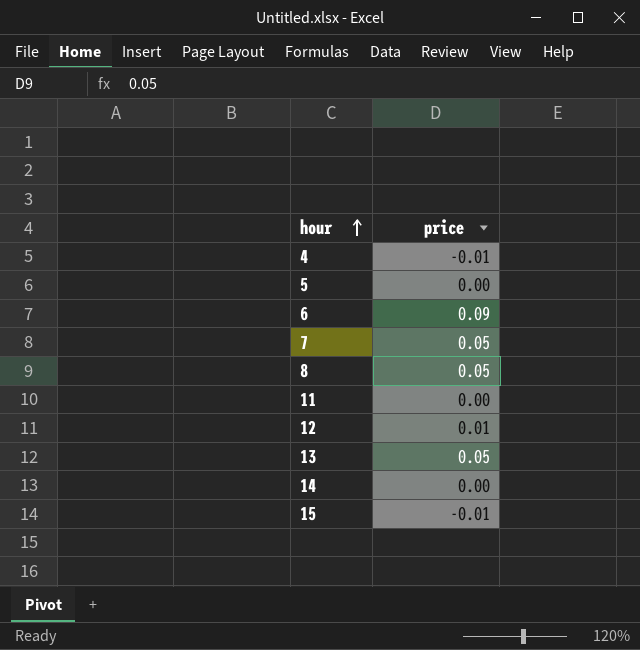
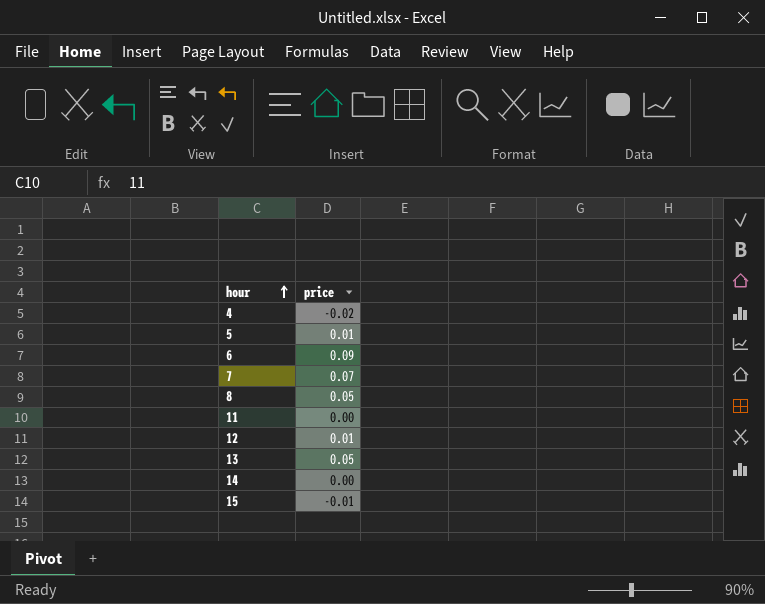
4 | price: -0.01 -> -0.02
5 | price: 0.00 -> 0.01
7 | price: 0.05 -> 0.07

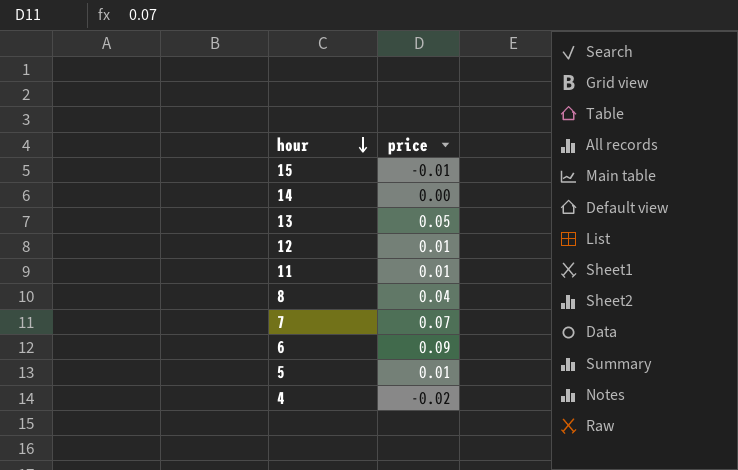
row order: hour ascending -> hour descending
11 | price: 0.00 -> 0.01
8 | price: 0.05 -> 0.04

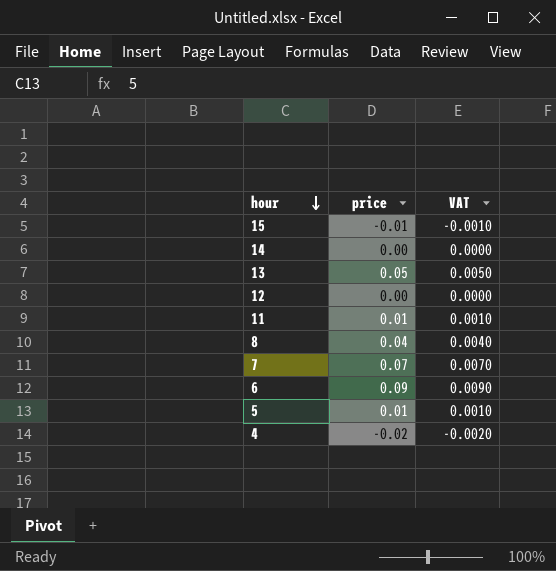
column VAT | formula: none -> [price] * 0.1
12 | price: 0.01 -> 0.00

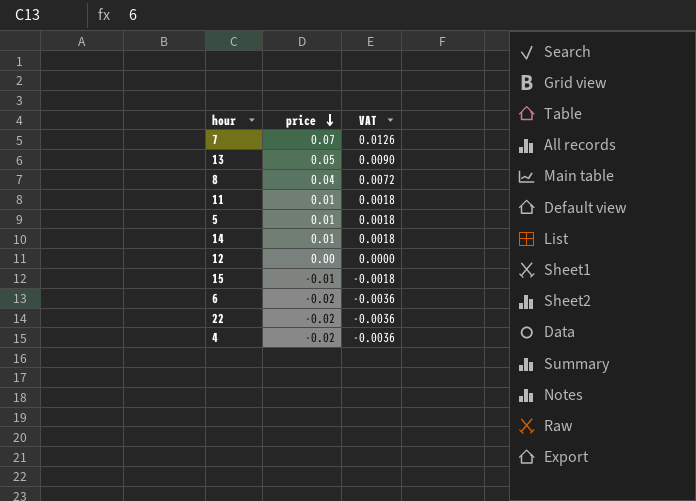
row order: hour descending -> price descending
column VAT | formula: [price] * 0.1 -> [price] * 0.18
14 | price: 0.00 -> 0.01
6 | price: 0.09 -> -0.02
row 22: none -> -0.02 | -0.0036

